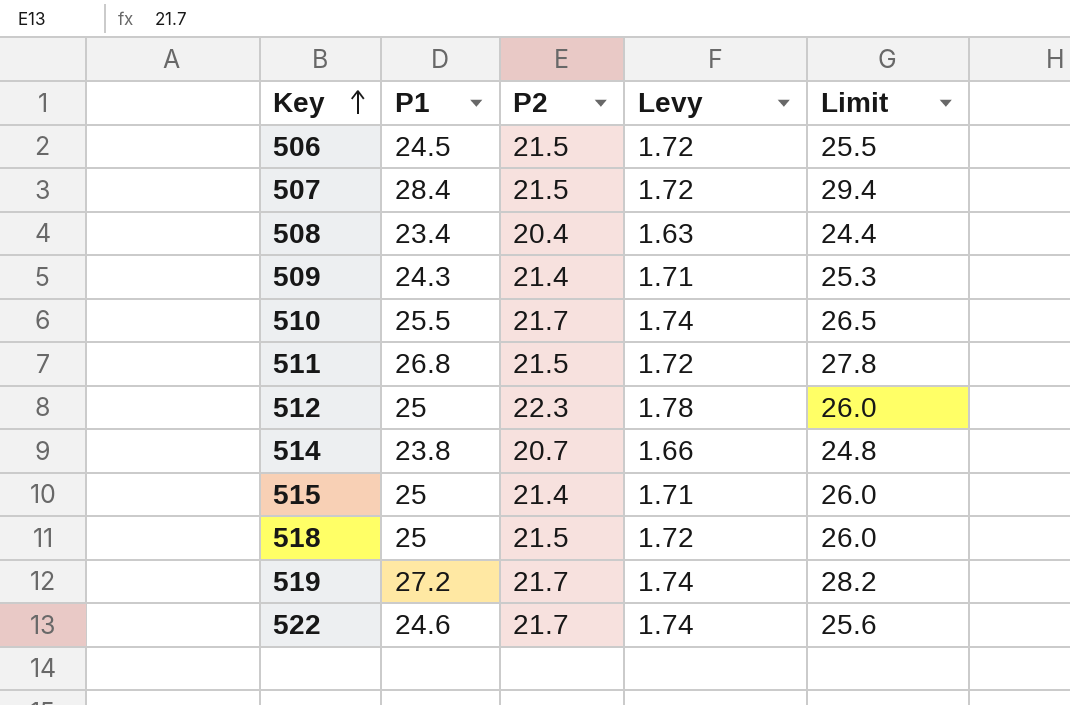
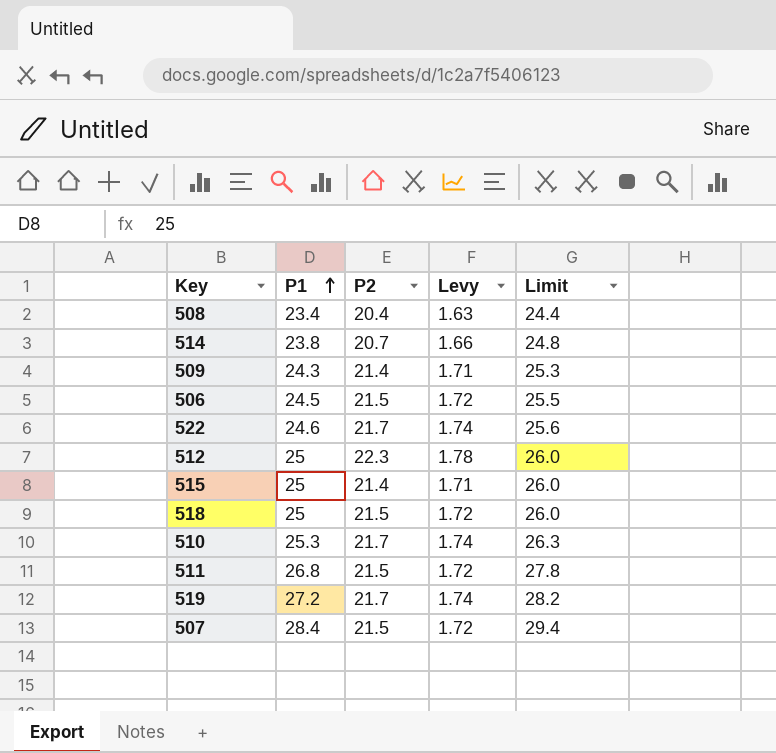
row order: Key ascending -> P1 ascending
510 | P1: 25.5 -> 25.3
510 | Limit: 26.5 -> 26.3

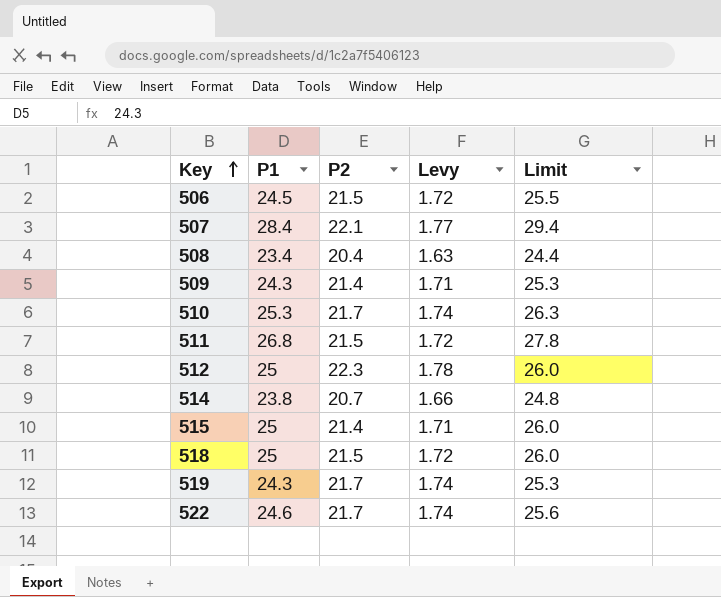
row order: P1 ascending -> Key ascending
507 | P2: 21.5 -> 22.1
507 | Levy: 1.72 -> 1.77
519 | P1: 27.2 -> 24.3
519 | Limit: 28.2 -> 25.3

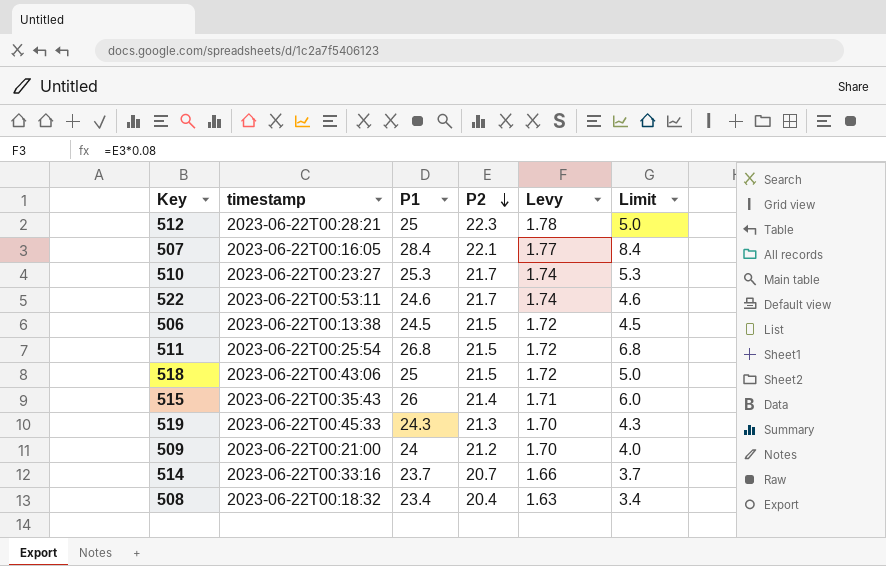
row order: Key ascending -> P2 descending
column timestamp | position: none -> 2
column Limit | formula: [P1] + 1 -> [P1] - 20
515 | P1: 25 -> 26
519 | P2: 21.7 -> 21.3
519 | Levy: 1.74 -> 1.70
509 | P1: 24.3 -> 24
509 | P2: 21.4 -> 21.2
509 | Levy: 1.71 -> 1.70
514 | P1: 23.8 -> 23.7

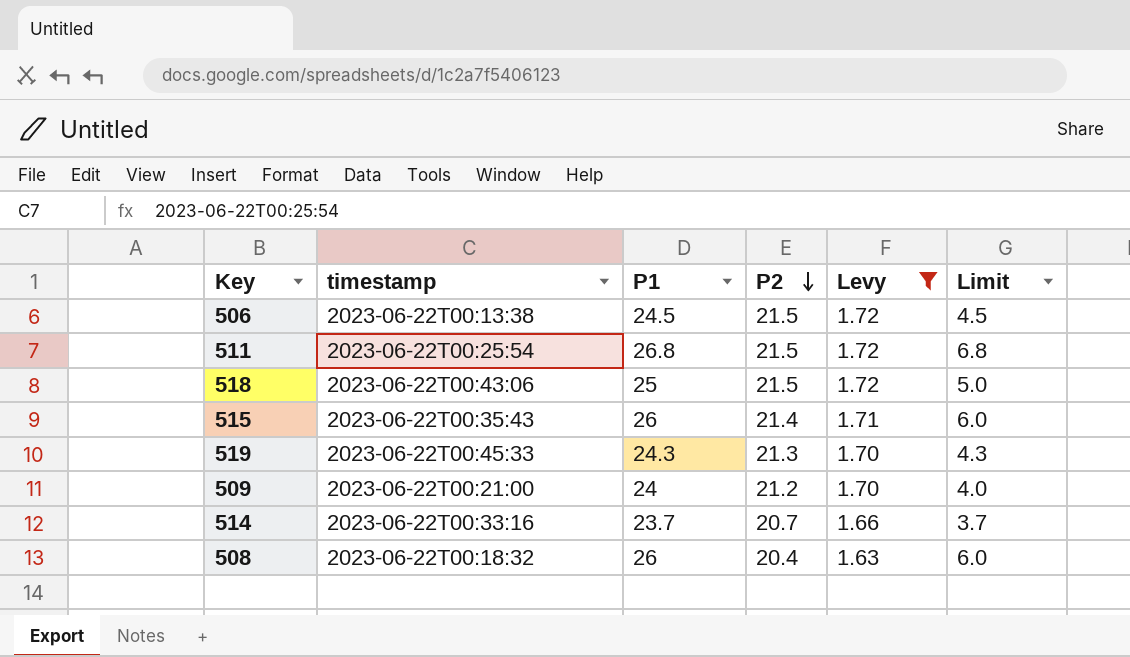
filter: none -> Levy <= 1.72
508 | P1: 23.4 -> 26
508 | Limit: 3.4 -> 6.0

